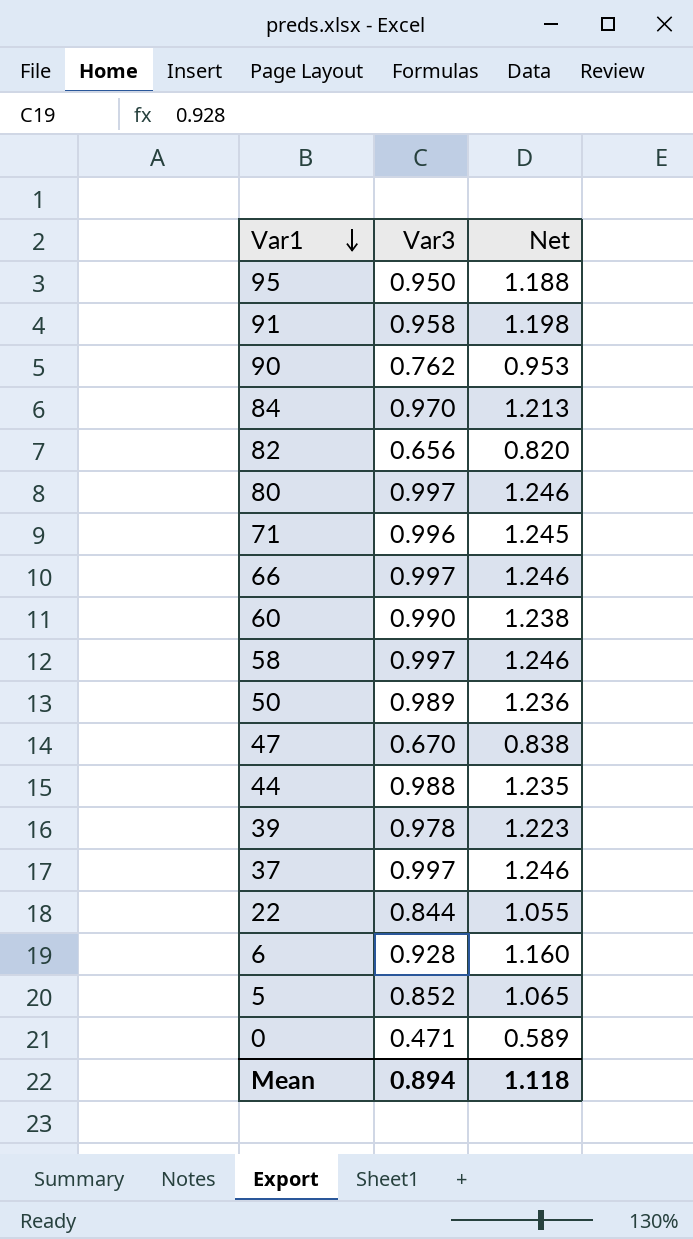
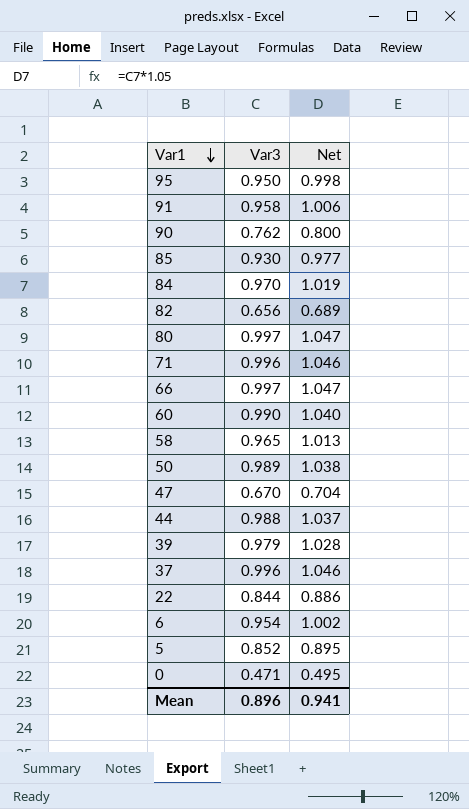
column Net | formula: [Var3] * 1.25 -> [Var3] * 1.05
row 85: none -> 0.930 | 0.977
58 | Var3: 0.997 -> 0.965
39 | Var3: 0.978 -> 0.979
37 | Var3: 0.997 -> 0.996
6 | Var3: 0.928 -> 0.954
Mean | Var3: 0.894 -> 0.896
Mean | Net: 1.118 -> 0.941

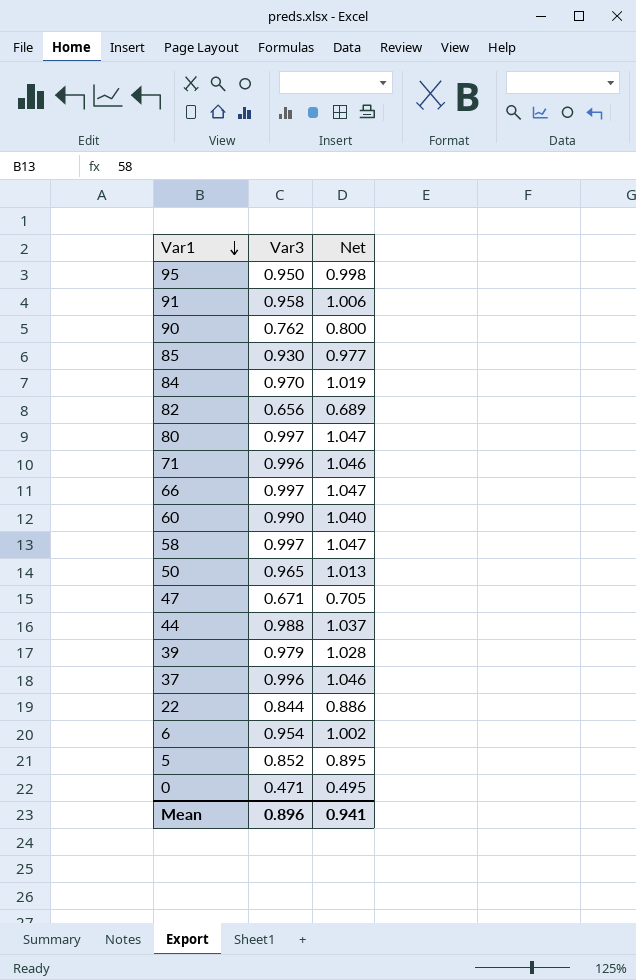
58 | Var3: 0.965 -> 0.997
58 | Net: 1.013 -> 1.047
50 | Var3: 0.989 -> 0.965
50 | Net: 1.038 -> 1.013
47 | Var3: 0.670 -> 0.671
47 | Net: 0.704 -> 0.705

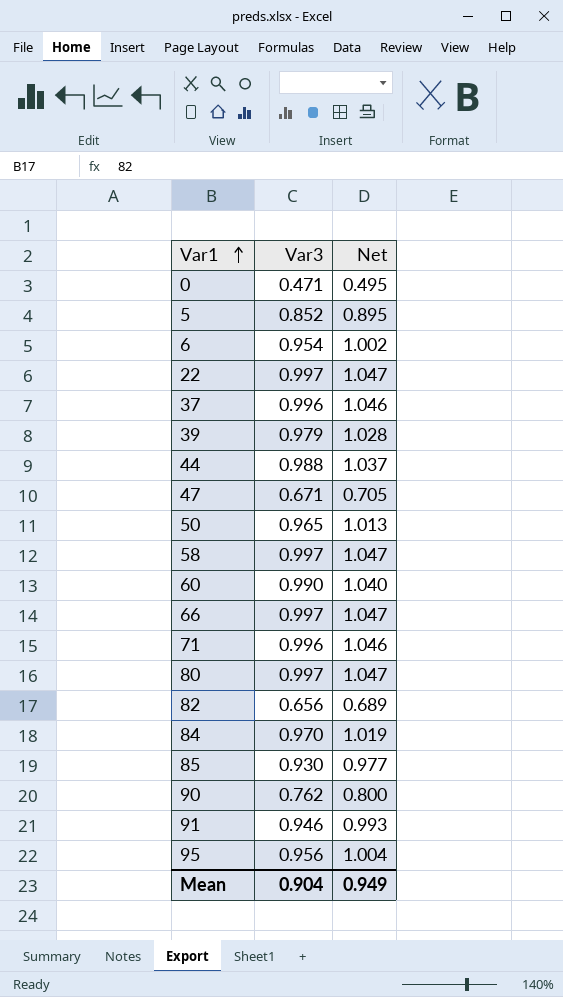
row order: Var1 descending -> Var1 ascending
22 | Var3: 0.844 -> 0.997
22 | Net: 0.886 -> 1.047
91 | Var3: 0.958 -> 0.946
91 | Net: 1.006 -> 0.993
95 | Var3: 0.950 -> 0.956
95 | Net: 0.998 -> 1.004
Mean | Var3: 0.896 -> 0.904
Mean | Net: 0.941 -> 0.949

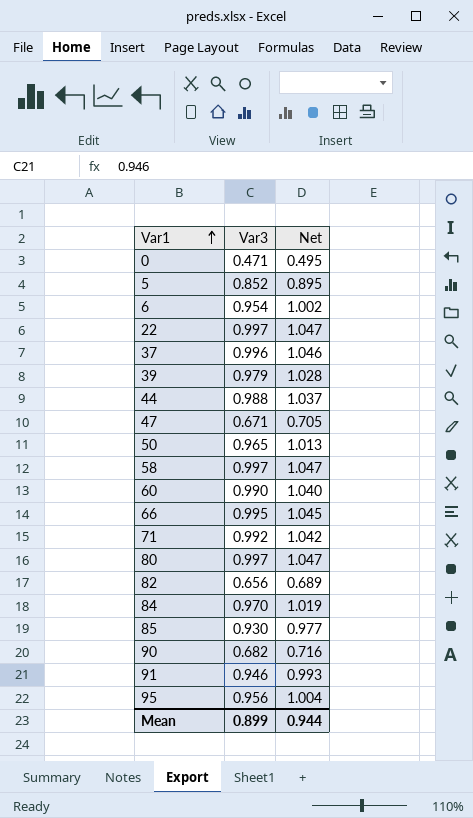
66 | Var3: 0.997 -> 0.995
66 | Net: 1.047 -> 1.045
71 | Var3: 0.996 -> 0.992
71 | Net: 1.046 -> 1.042
90 | Var3: 0.762 -> 0.682
90 | Net: 0.800 -> 0.716
Mean | Var3: 0.904 -> 0.899
Mean | Net: 0.949 -> 0.944

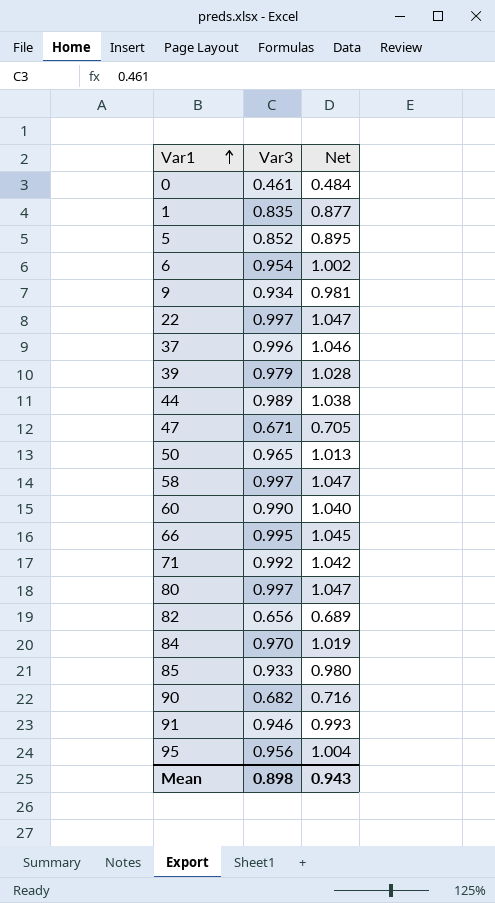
0 | Var3: 0.471 -> 0.461
0 | Net: 0.495 -> 0.484
row 1: none -> 0.835 | 0.877
row 9: none -> 0.934 | 0.981
44 | Var3: 0.988 -> 0.989
44 | Net: 1.037 -> 1.038
85 | Var3: 0.930 -> 0.933
85 | Net: 0.977 -> 0.980
Mean | Var3: 0.899 -> 0.898
Mean | Net: 0.944 -> 0.943

